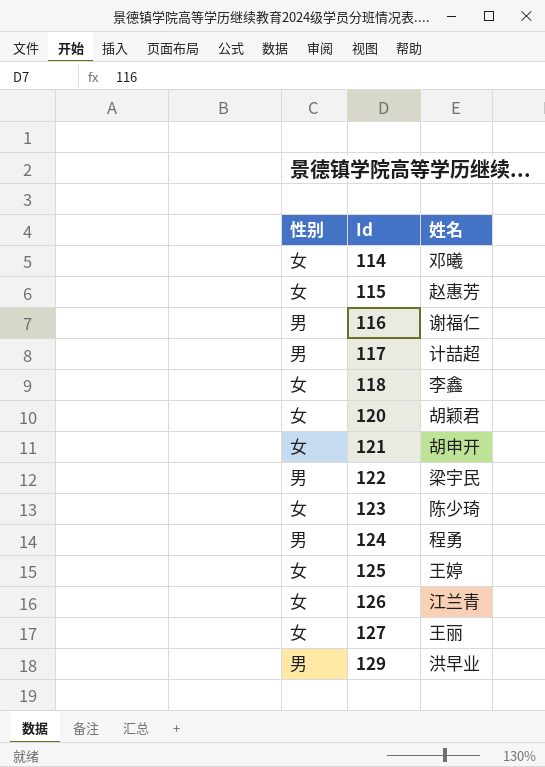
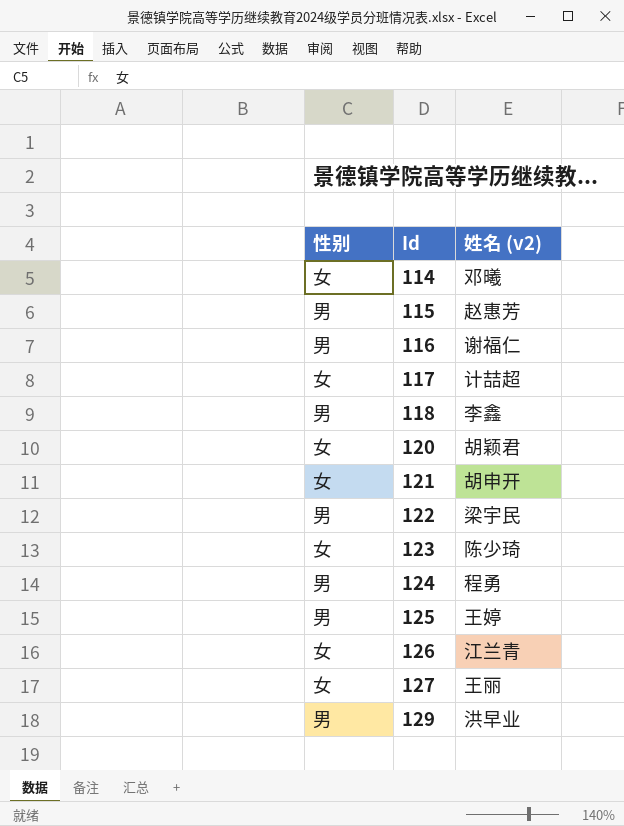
column name: 姓名 -> 姓名 (v2)
115 | 性别: 女 -> 男
117 | 性别: 男 -> 女
118 | 性别: 女 -> 男
125 | 性别: 女 -> 男

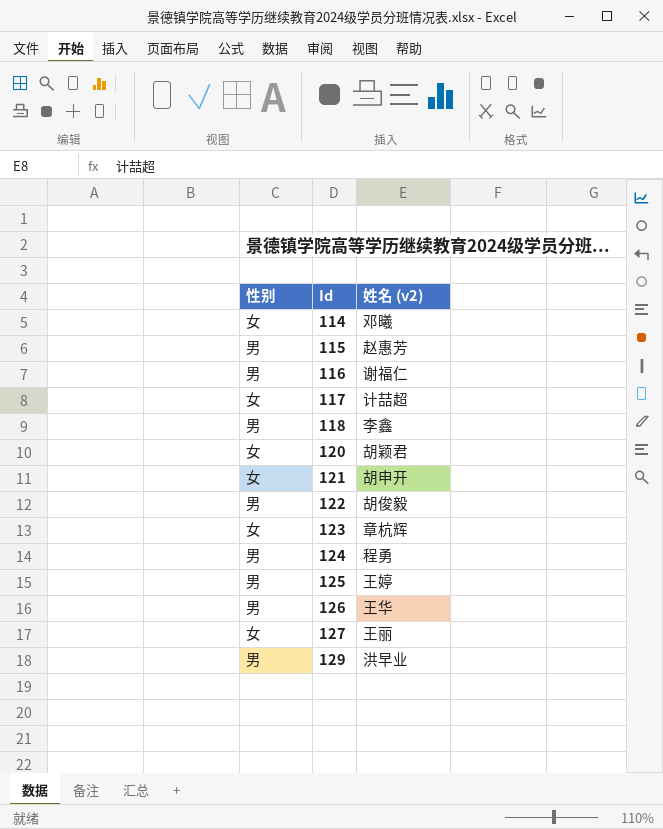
122 | 姓名 (v2): 梁宇民 -> 胡俊毅
123 | 姓名 (v2): 陈少琦 -> 章杭辉
126 | 性别: 女 -> 男
126 | 姓名 (v2): 江兰青 -> 王华

